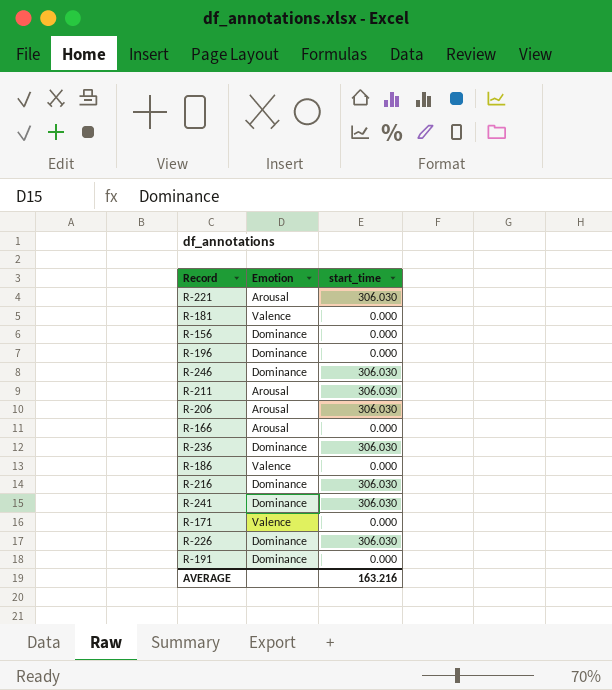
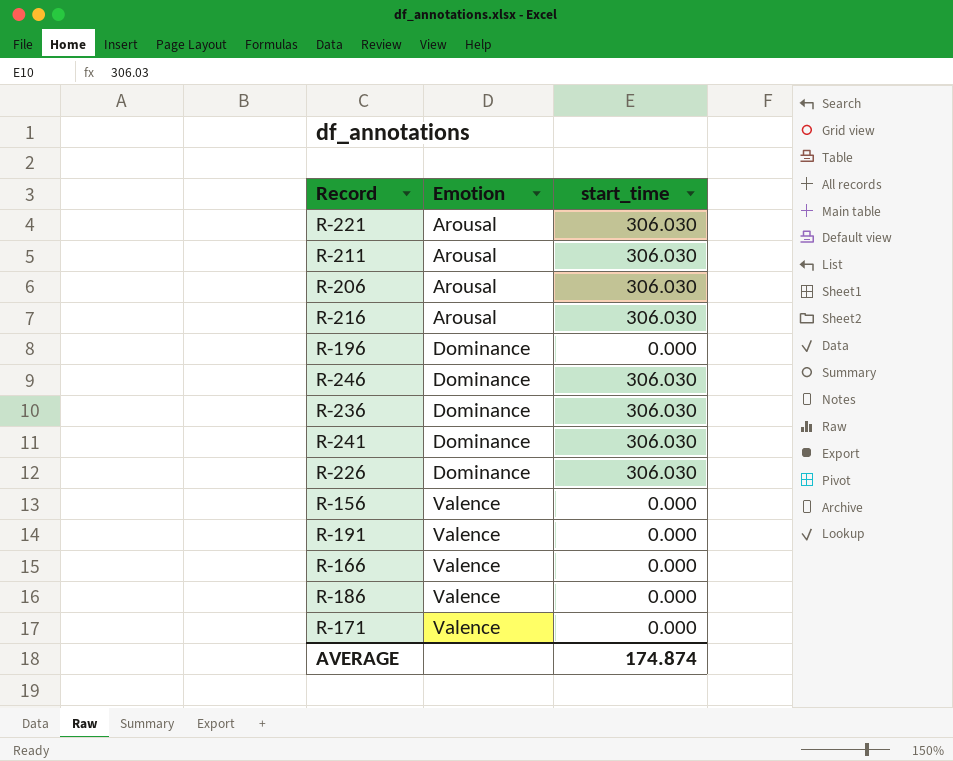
row order: none -> Emotion ascending
row R-181: Valence | 0.000 -> none
R-216 | Emotion: Dominance -> Arousal
R-156 | Emotion: Dominance -> Valence
R-191 | Emotion: Dominance -> Valence
R-166 | Emotion: Arousal -> Valence
AVERAGE | start_time: 163.216 -> 174.874

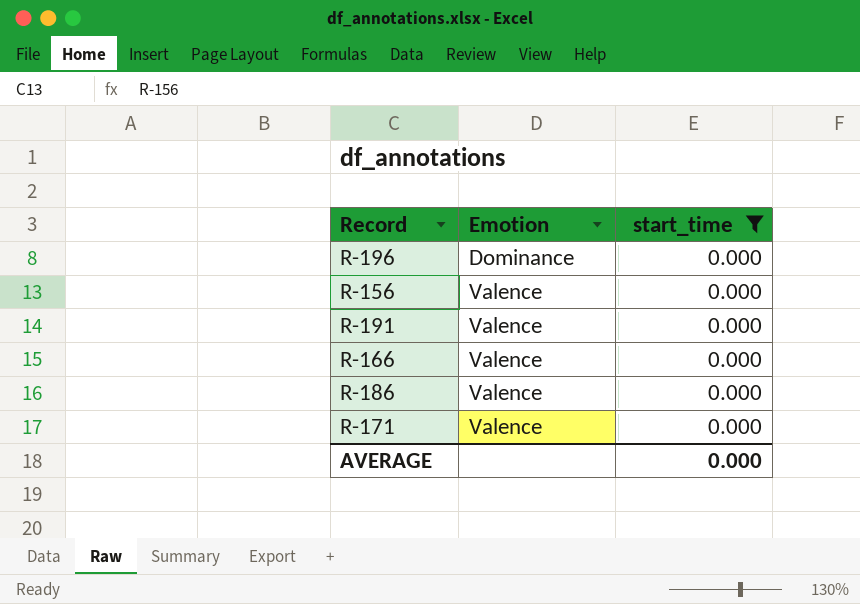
filter: none -> start_time = 0.000
AVERAGE | start_time: 174.874 -> 0.000

